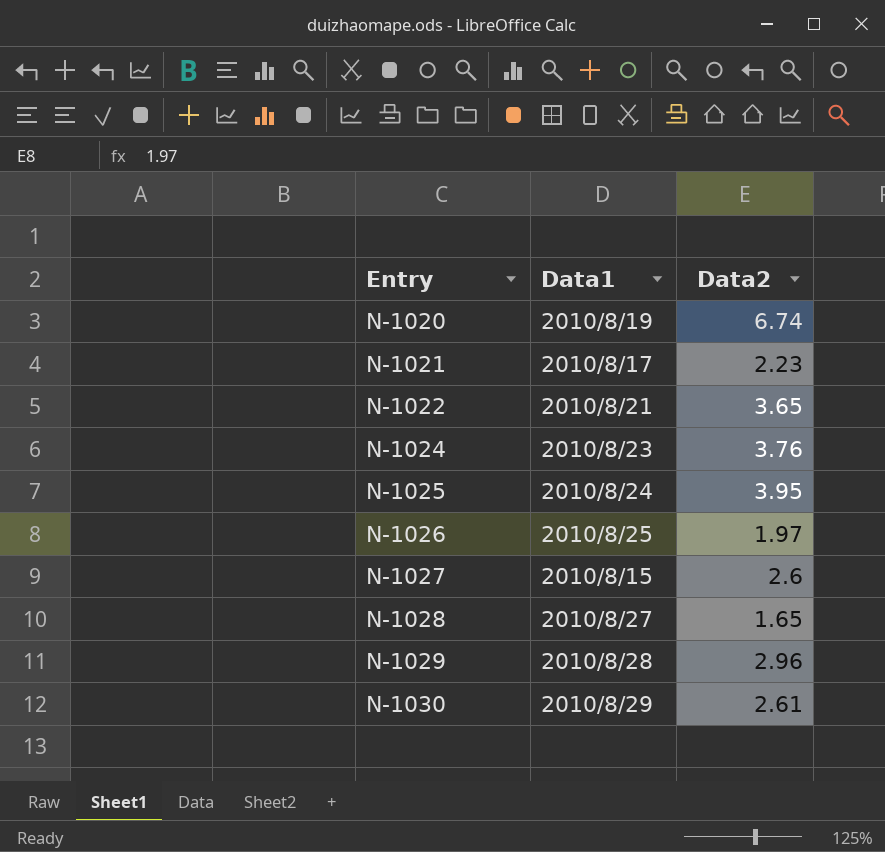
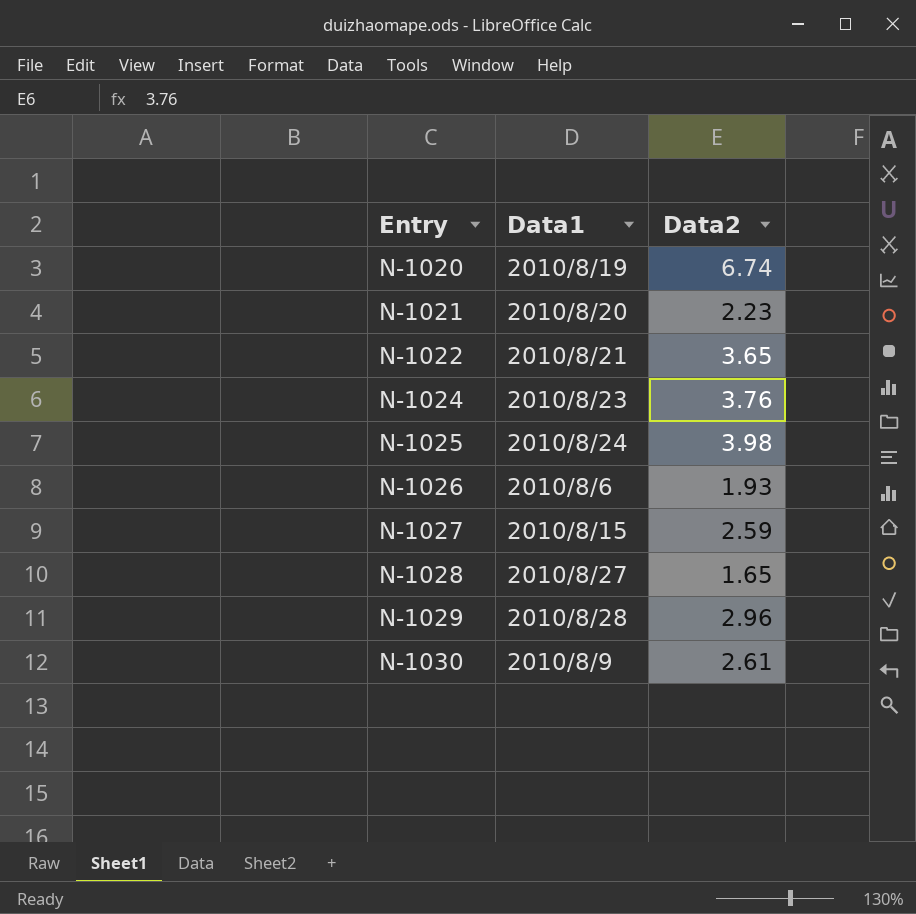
N-1021 | Data1: 2010/8/17 -> 2010/8/20
N-1025 | Data2: 3.95 -> 3.98
N-1026 | Data1: 2010/8/25 -> 2010/8/6
N-1026 | Data2: 1.97 -> 1.93
N-1027 | Data2: 2.6 -> 2.59
N-1030 | Data1: 2010/8/29 -> 2010/8/9

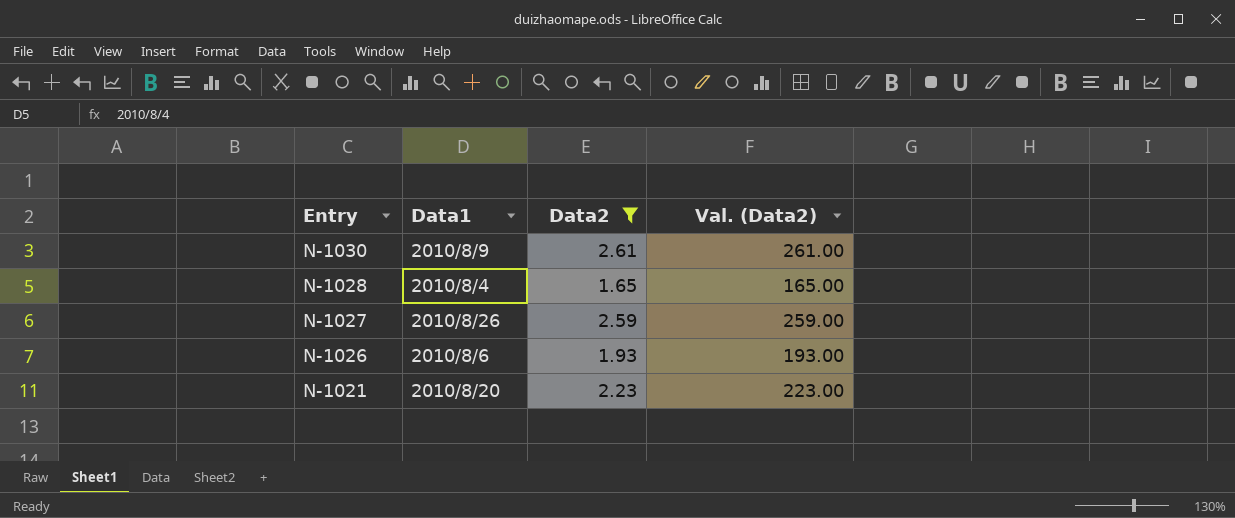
filter: none -> Data2 <= 2.61
row order: Entry ascending -> Entry descending
column Val. (Data2) | formula: none -> [Data2] * 100
N-1028 | Data1: 2010/8/27 -> 2010/8/4
N-1027 | Data1: 2010/8/15 -> 2010/8/26

